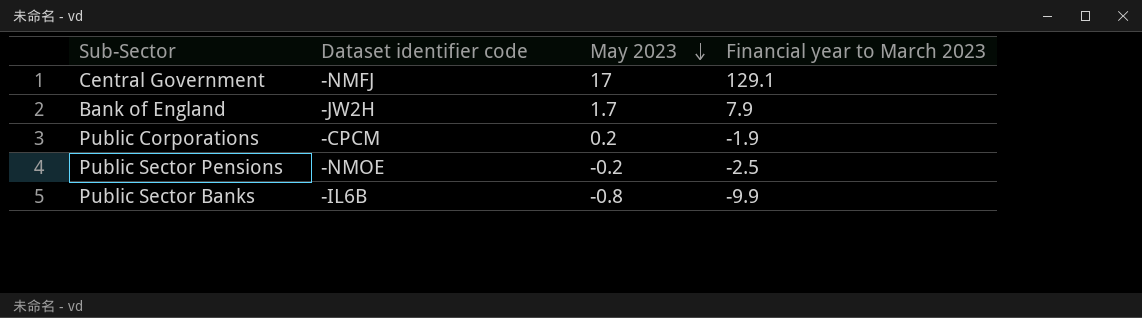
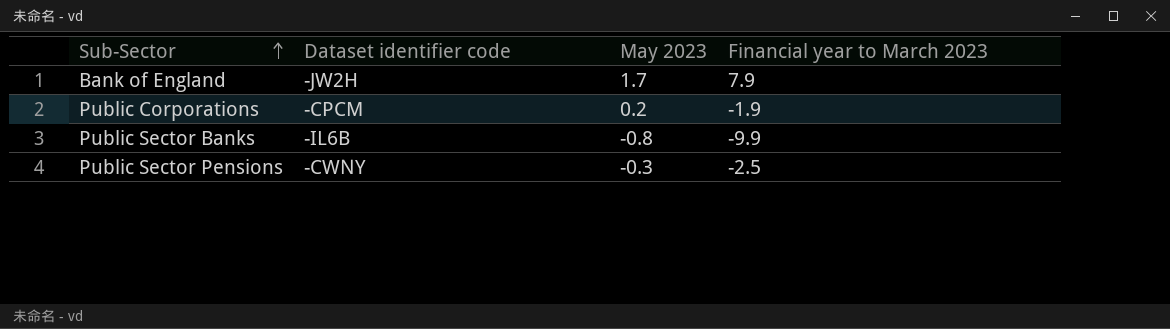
row order: May 2023 descending -> Sub-Sector ascending
row Central Government: -NMFJ | 17 | 129.1 -> none
Public Sector Pensions | Dataset identifier code: -NMOE -> -CWNY
Public Sector Pensions | May 2023: -0.2 -> -0.3

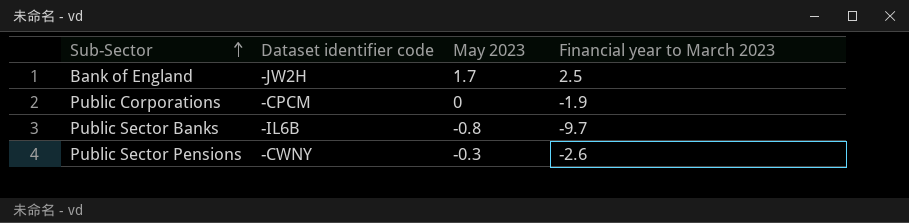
Bank of England | Financial year to March 2023: 7.9 -> 2.5
Public Corporations | May 2023: 0.2 -> 0
Public Sector Banks | Financial year to March 2023: -9.9 -> -9.7
Public Sector Pensions | Financial year to March 2023: -2.5 -> -2.6

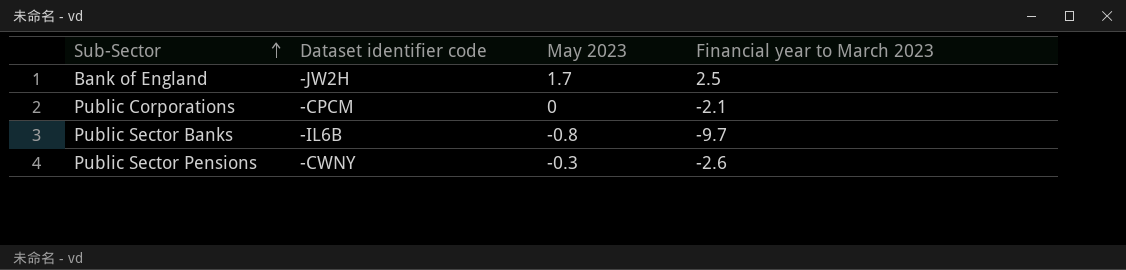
Public Corporations | Financial year to March 2023: -1.9 -> -2.1

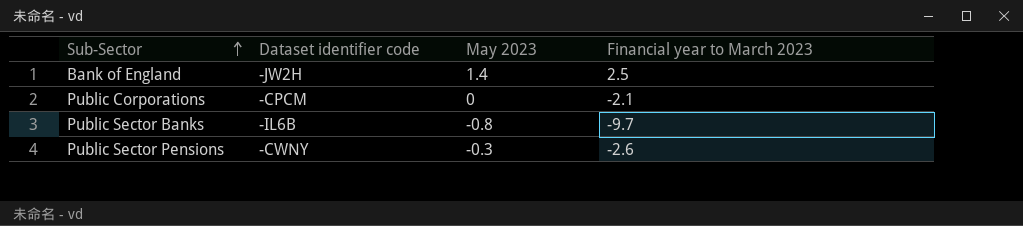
Bank of England | May 2023: 1.7 -> 1.4

